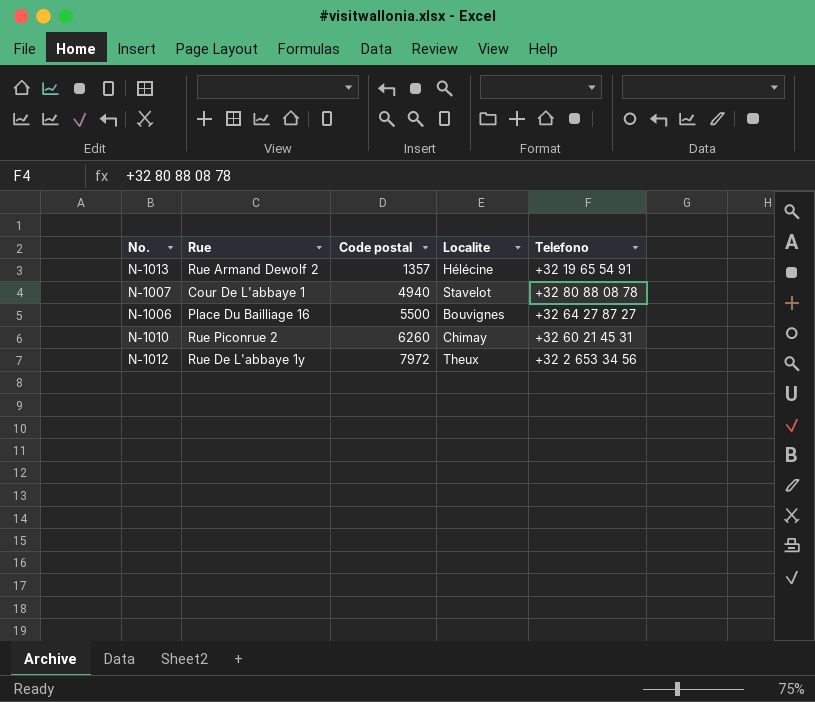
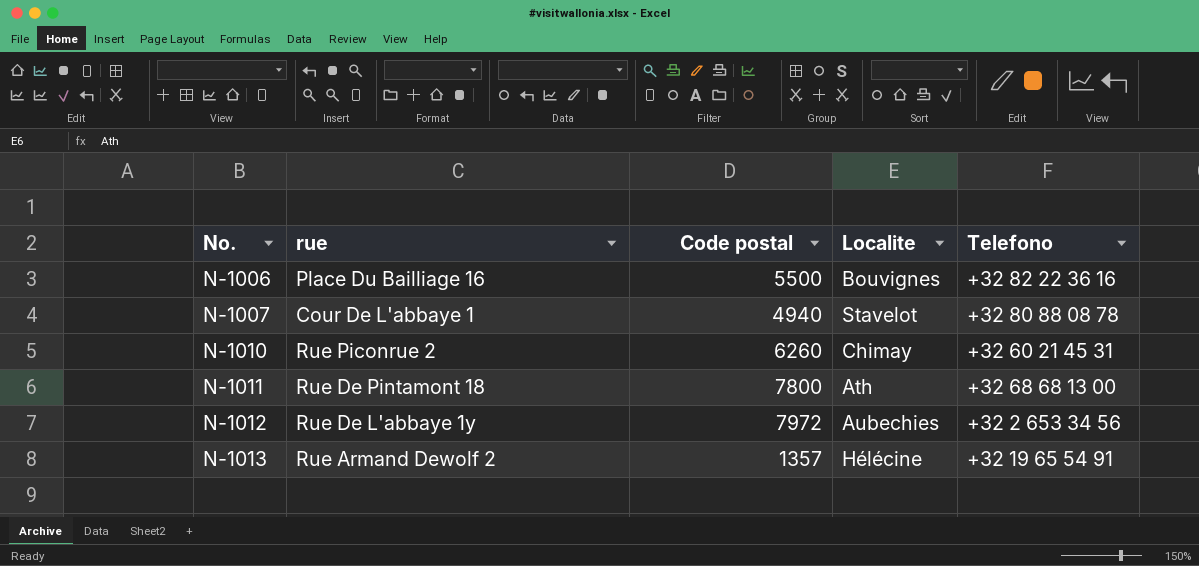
row order: Code postal ascending -> No. ascending
column name: Rue -> rue
N-1006 | Telefono: +32 64 27 87 27 -> +32 82 22 36 16
row N-1011: none -> Rue De Pintamont 18 | 7800 | Ath | +32 68 68 13 00
N-1012 | Localite: Theux -> Aubechies

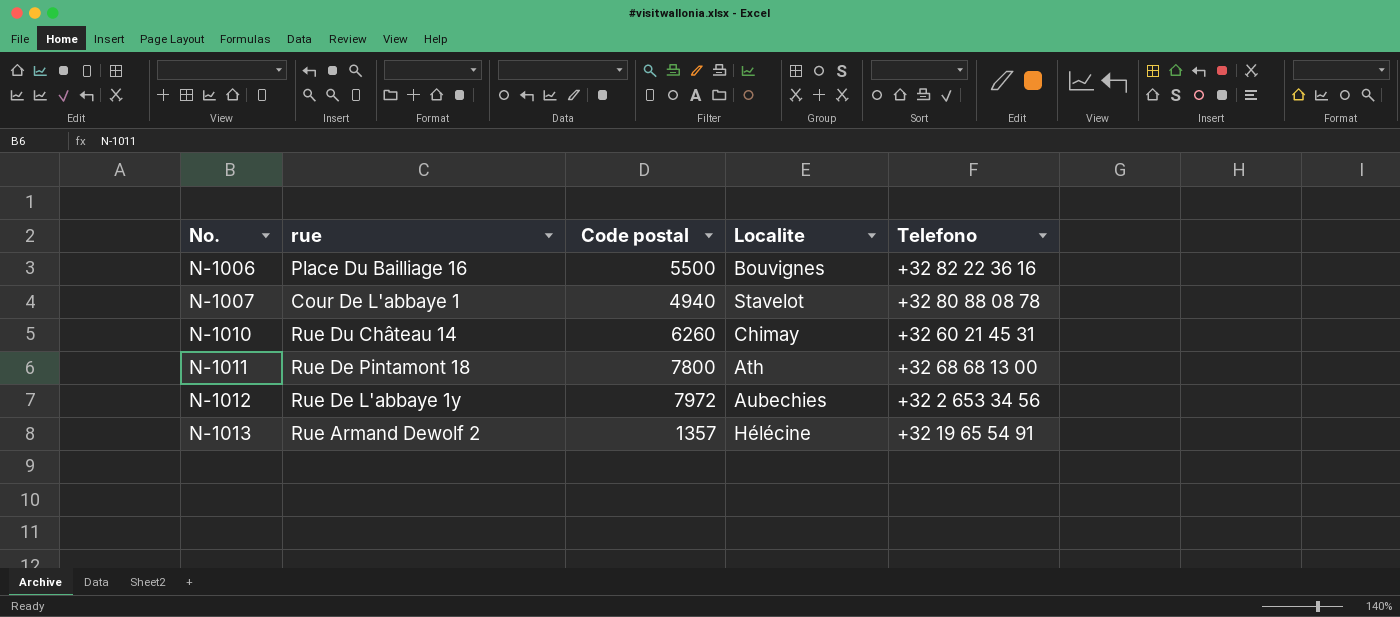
N-1010 | rue: Rue Piconrue 2 -> Rue Du Château 14

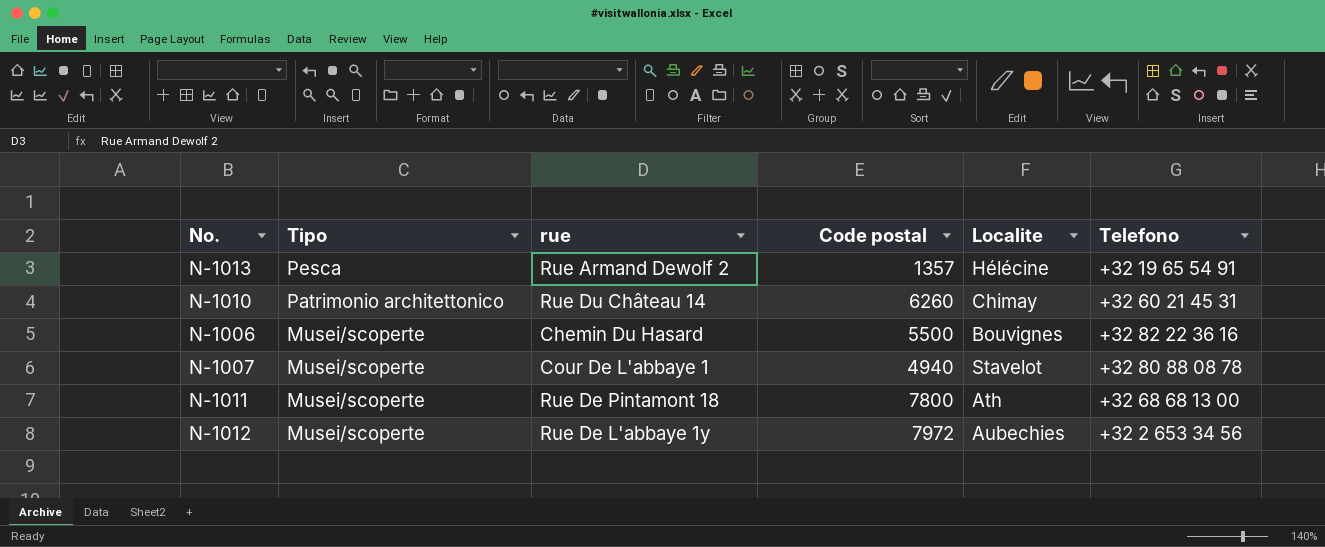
row order: No. ascending -> Tipo descending
column Tipo | position: none -> 2
N-1006 | rue: Place Du Bailliage 16 -> Chemin Du Hasard

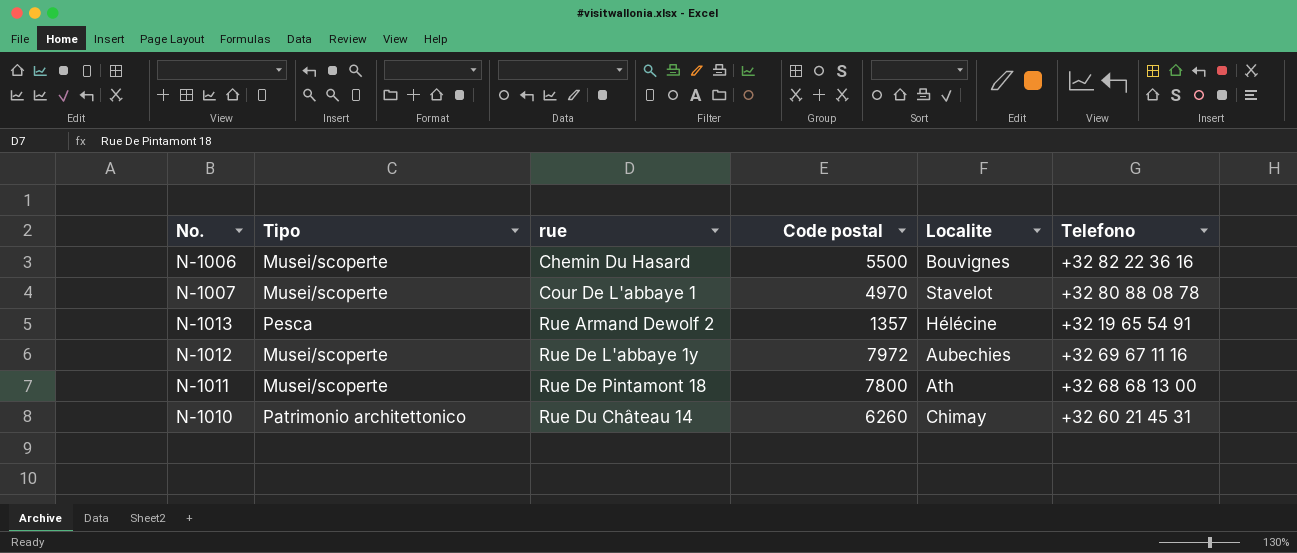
row order: Tipo descending -> rue ascending
N-1007 | Code postal: 4940 -> 4970
N-1012 | Telefono: +32 2 653 34 56 -> +32 69 67 11 16

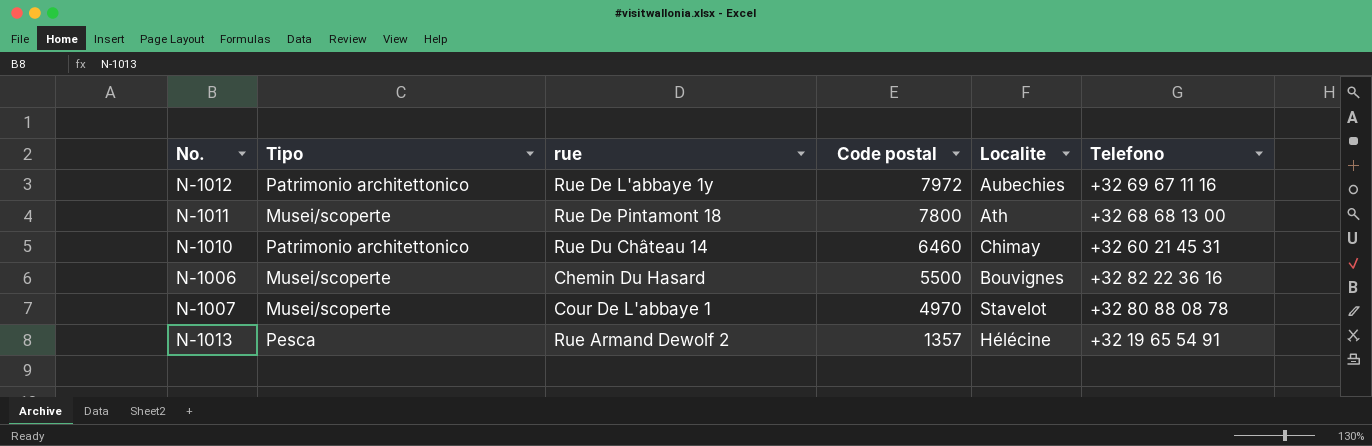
row order: rue ascending -> Code postal descending
N-1012 | Tipo: Musei/scoperte -> Patrimonio architettonico
N-1010 | Code postal: 6260 -> 6460

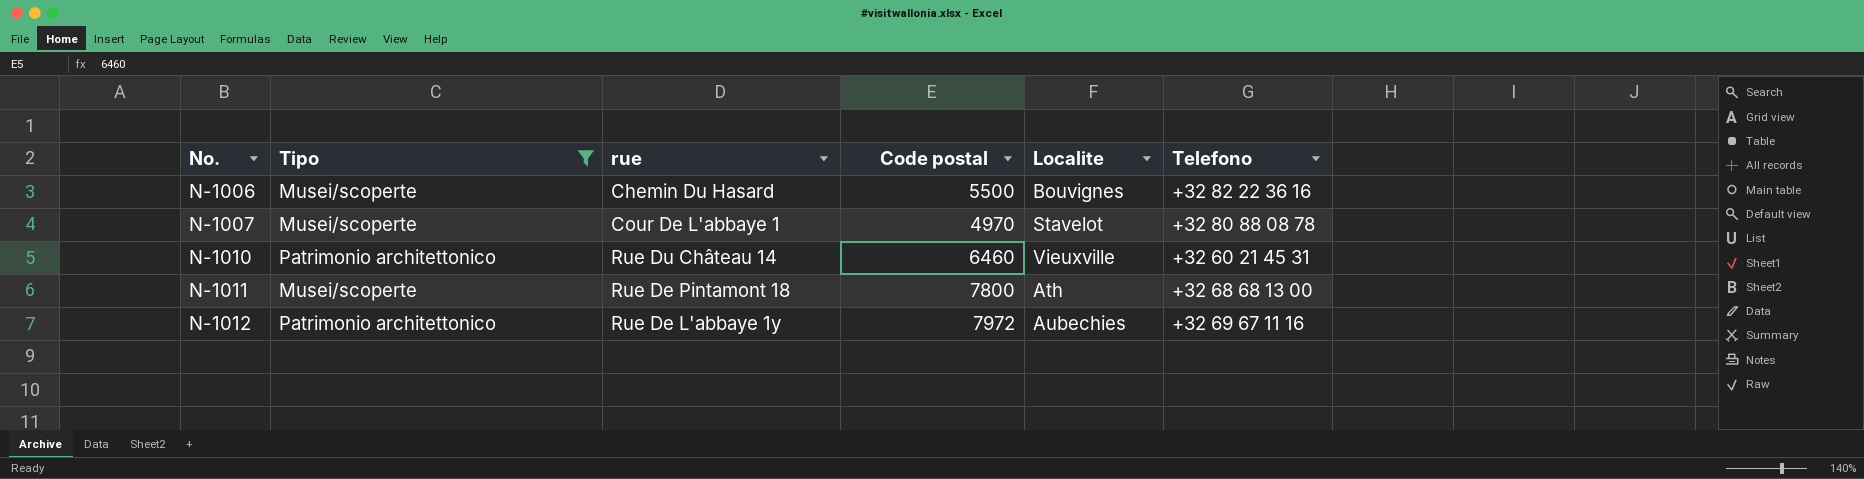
filter: none -> Tipo != Pesca
row order: Code postal descending -> No. ascending
N-1010 | Localite: Chimay -> Vieuxville

